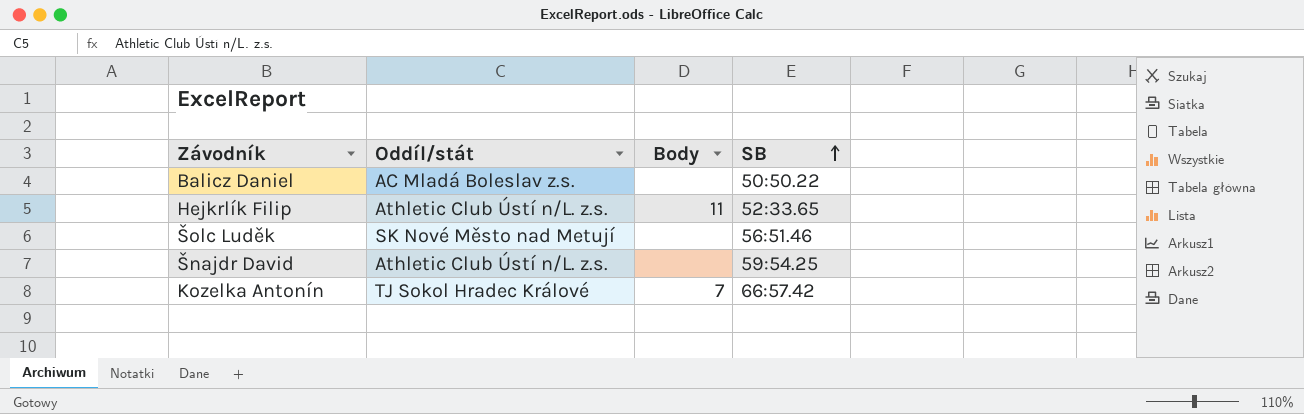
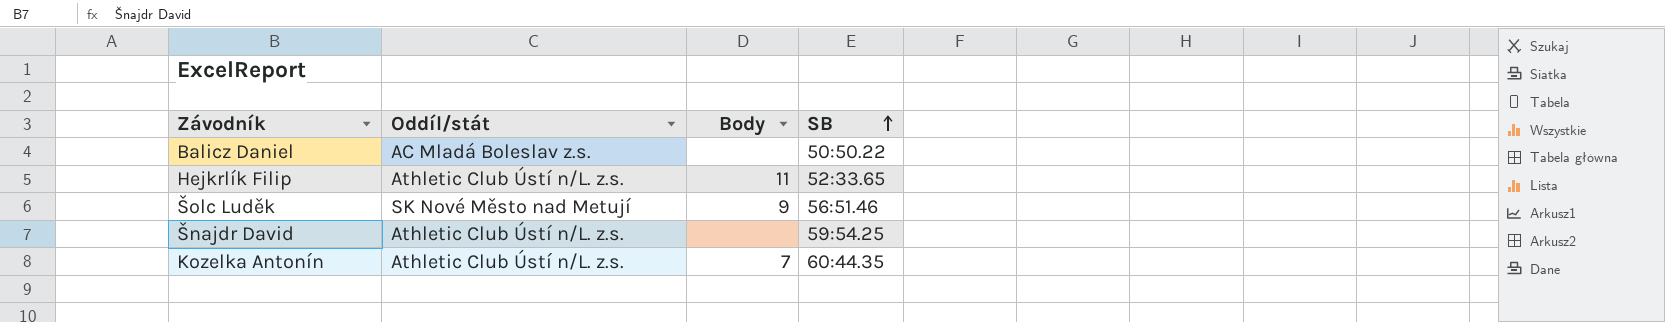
Šolc Luděk | Body: none -> 9
Kozelka Antonín | Oddíl/stát: TJ Sokol Hradec Králové -> Athletic Club Ústí n/L. z.s.
Kozelka Antonín | SB: 66:57.42 -> 60:44.35

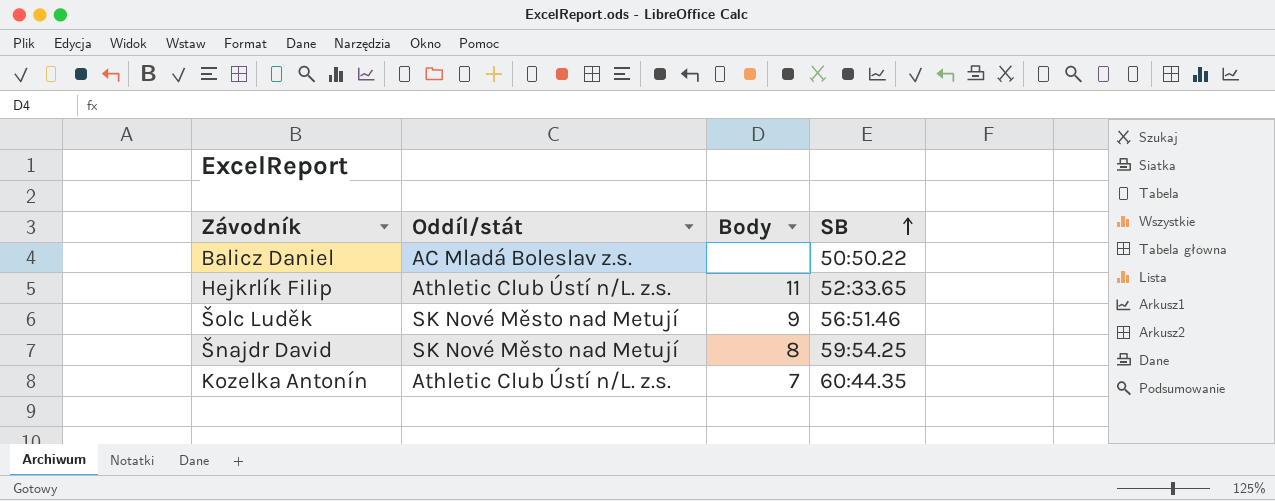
Šnajdr David | Oddíl/stát: Athletic Club Ústí n/L. z.s. -> SK Nové Město nad Metují
Šnajdr David | Body: none -> 8

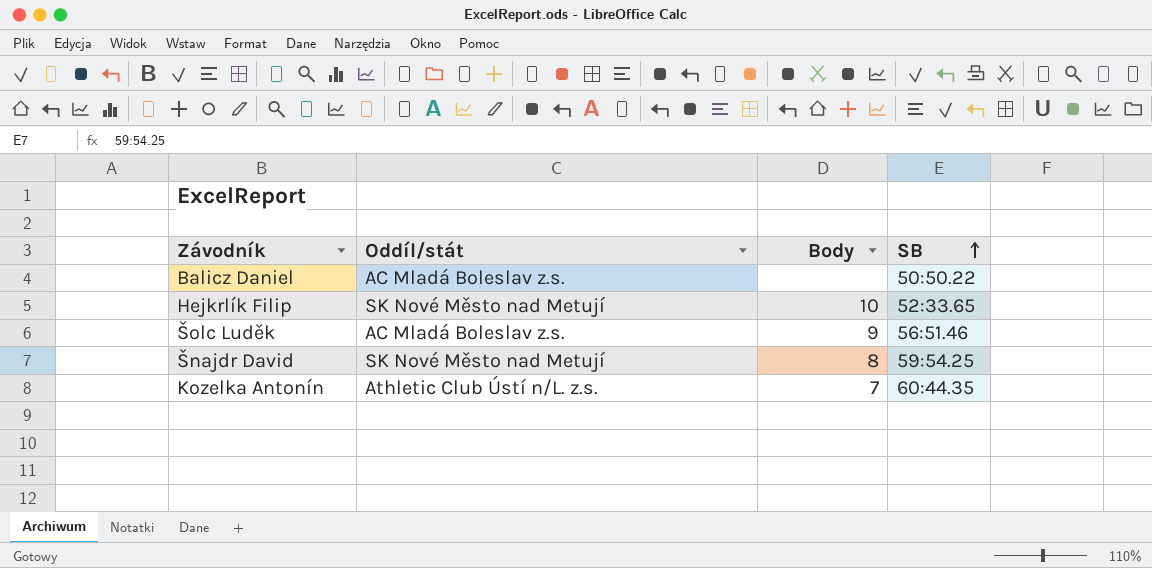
Hejkrlík Filip | Oddíl/stát: Athletic Club Ústí n/L. z.s. -> SK Nové Město nad Metují
Hejkrlík Filip | Body: 11 -> 10
Šolc Luděk | Oddíl/stát: SK Nové Město nad Metují -> AC Mladá Boleslav z.s.

